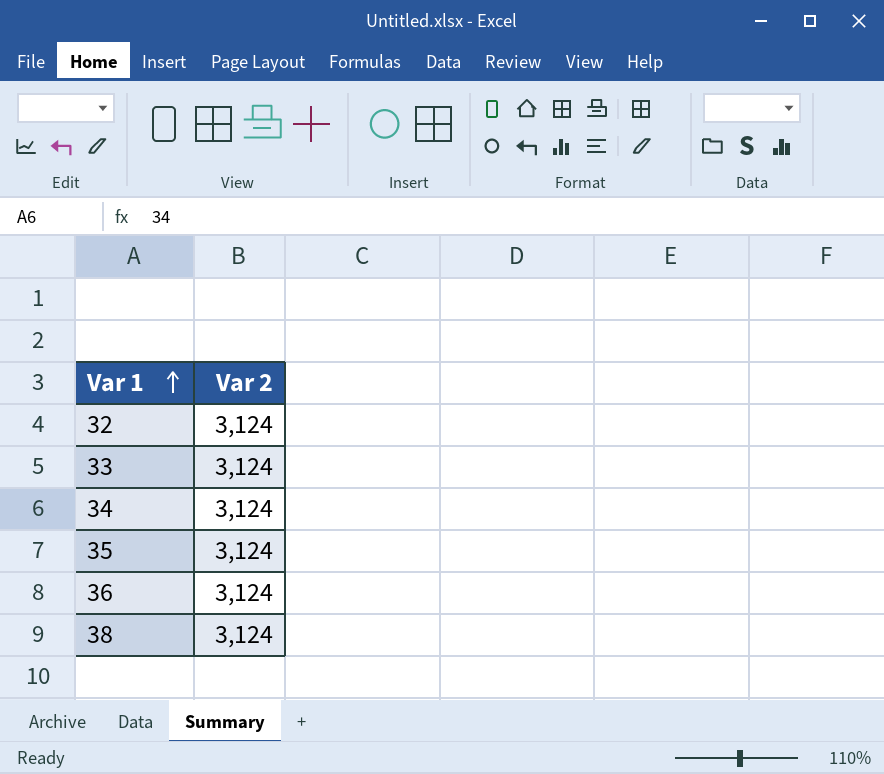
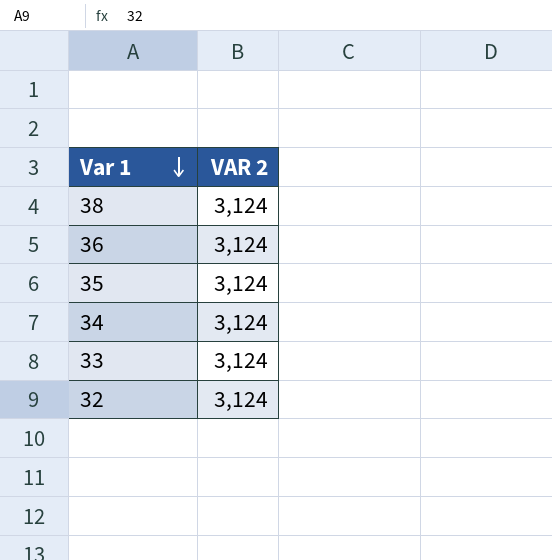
row order: Var 1 ascending -> Var 1 descending
column name: Var 2 -> VAR 2

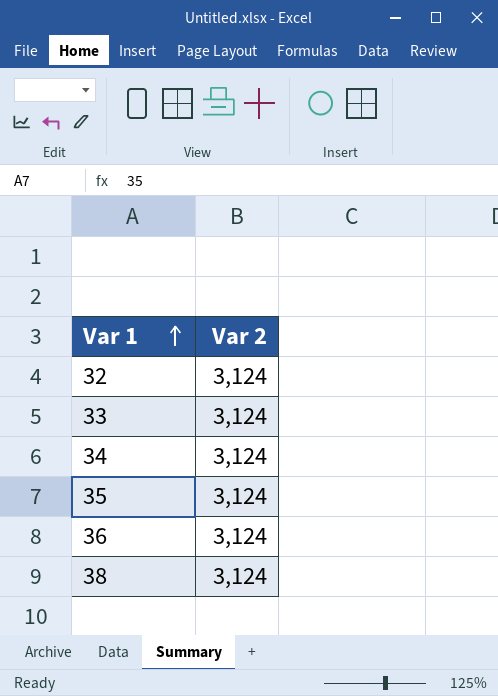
row order: Var 1 descending -> Var 1 ascending
column name: VAR 2 -> Var 2

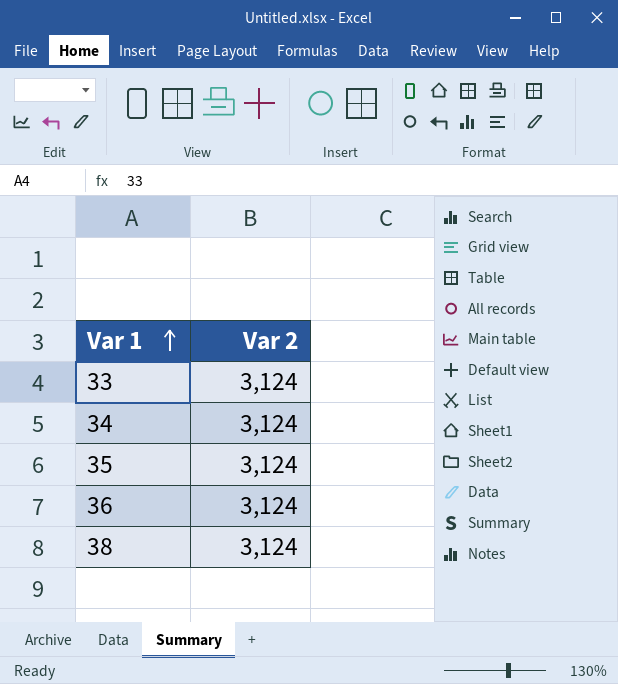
row 32: 3,124 -> none

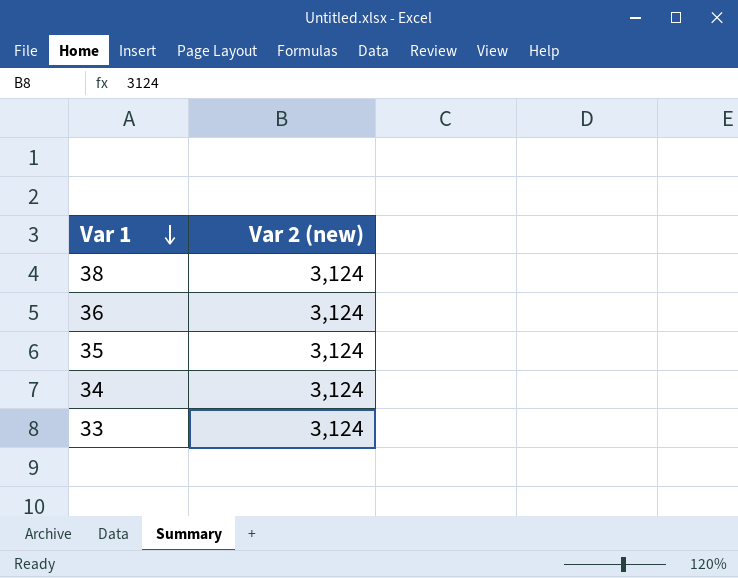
row order: Var 1 ascending -> Var 1 descending
column name: Var 2 -> Var 2 (new)

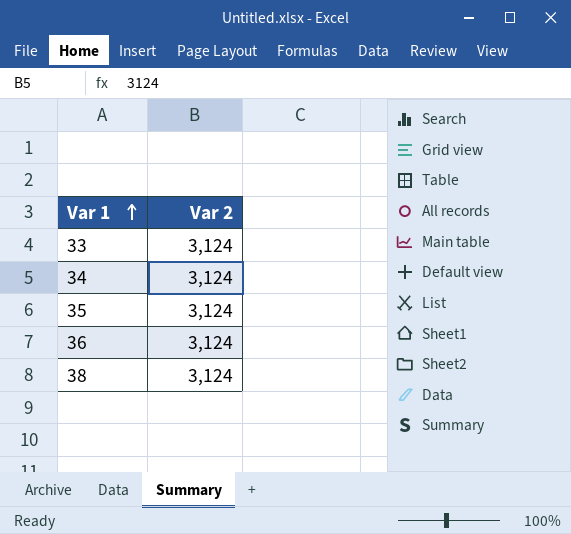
row order: Var 1 descending -> Var 1 ascending
column name: Var 2 (new) -> Var 2

